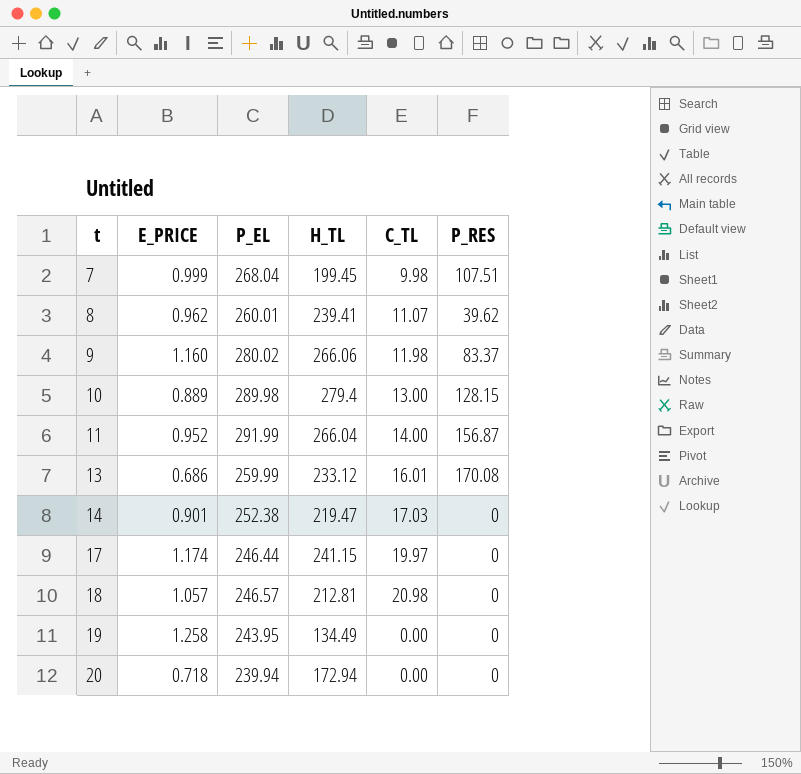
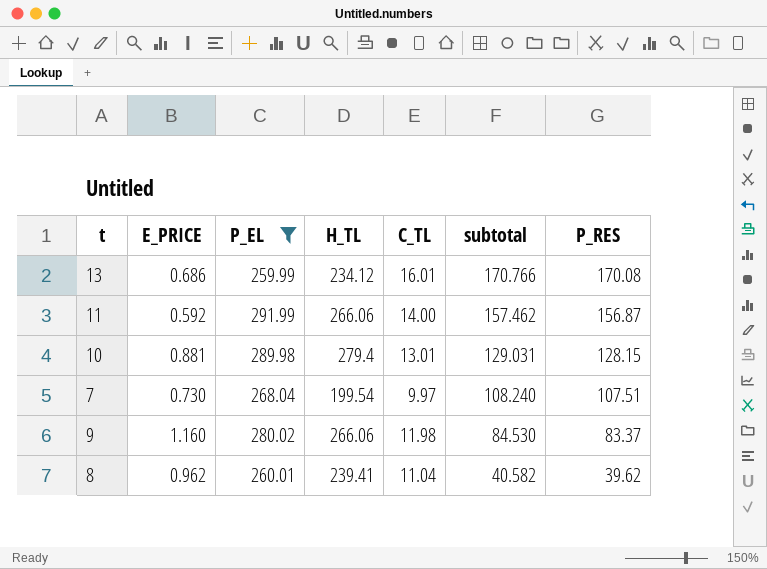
filter: none -> P_EL >= 259.99
row order: t ascending -> subtotal descending
column subtotal | formula: none -> [E_PRICE] + [P_RES]
13 | H_TL: 233.12 -> 234.12
11 | E_PRICE: 0.952 -> 0.592
11 | H_TL: 266.04 -> 266.06
10 | E_PRICE: 0.889 -> 0.881
10 | C_TL: 13.00 -> 13.01
7 | E_PRICE: 0.999 -> 0.730
7 | H_TL: 199.45 -> 199.54
7 | C_TL: 9.98 -> 9.97
8 | C_TL: 11.07 -> 11.04

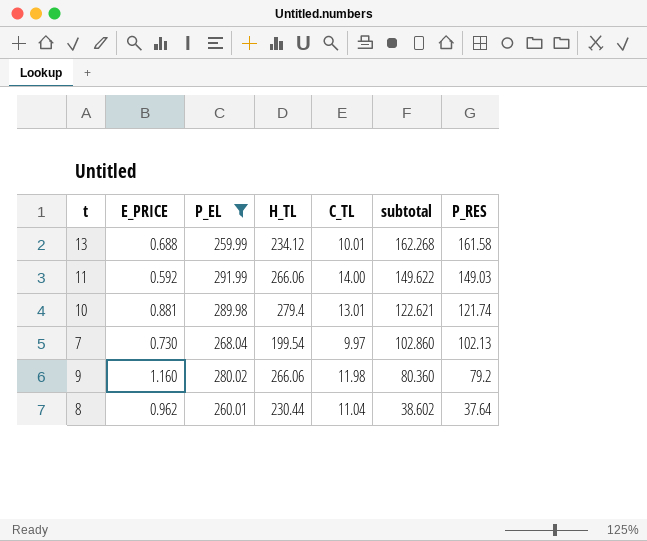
13 | E_PRICE: 0.686 -> 0.688
13 | C_TL: 16.01 -> 10.01
13 | subtotal: 170.766 -> 162.268
13 | P_RES: 170.08 -> 161.58
11 | subtotal: 157.462 -> 149.622
11 | P_RES: 156.87 -> 149.03
10 | subtotal: 129.031 -> 122.621
10 | P_RES: 128.15 -> 121.74
7 | subtotal: 108.240 -> 102.860
7 | P_RES: 107.51 -> 102.13
9 | subtotal: 84.530 -> 80.360
9 | P_RES: 83.37 -> 79.2
8 | H_TL: 239.41 -> 230.44
8 | subtotal: 40.582 -> 38.602
8 | P_RES: 39.62 -> 37.64

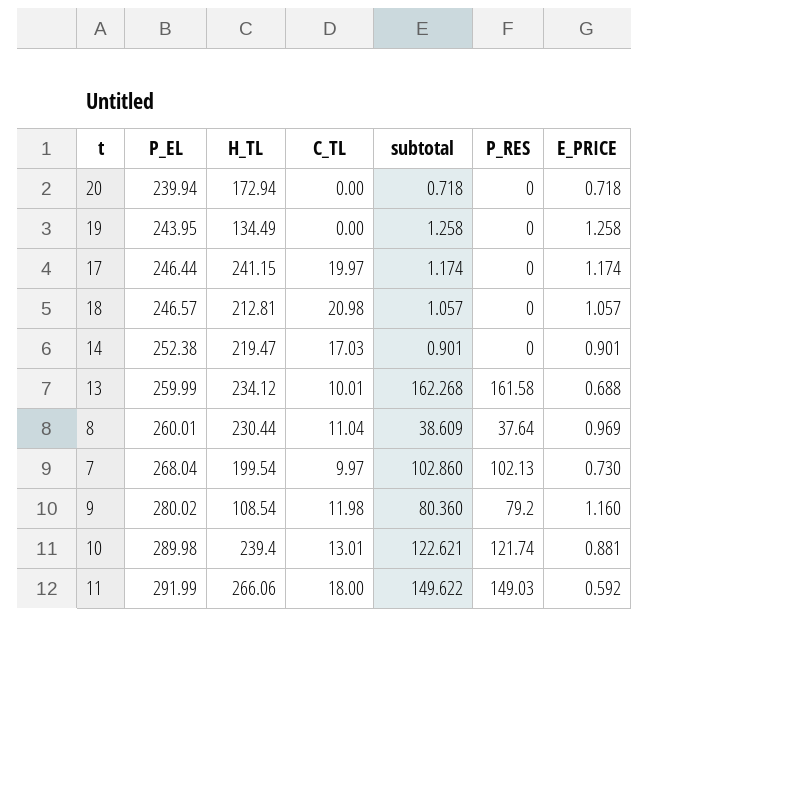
filter: P_EL >= 259.99 -> none
row order: subtotal descending -> P_EL ascending
column E_PRICE | position: 2 -> 7
8 | subtotal: 38.602 -> 38.609
8 | E_PRICE: 0.962 -> 0.969
9 | H_TL: 266.06 -> 108.54
10 | H_TL: 279.4 -> 239.4
11 | C_TL: 14.00 -> 18.00

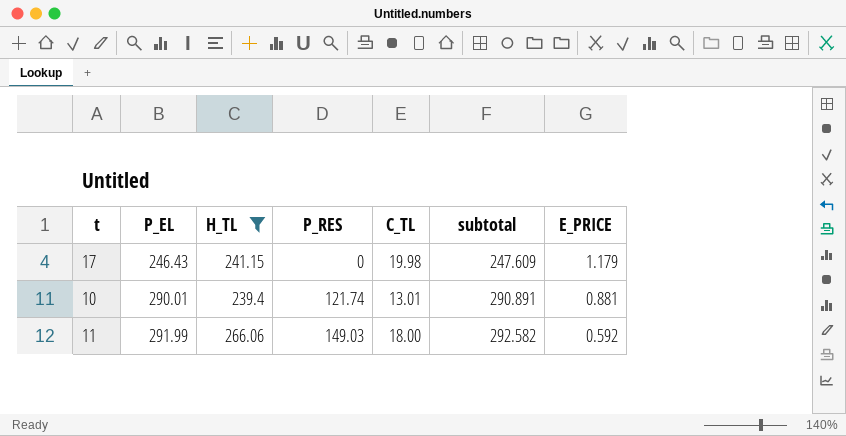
filter: none -> H_TL >= 239.4
column P_RES | position: 6 -> 4
column subtotal | formula: [P_RES] + [E_PRICE] -> [P_EL] + [E_PRICE]
17 | P_EL: 246.44 -> 246.43
17 | C_TL: 19.97 -> 19.98
17 | E_PRICE: 1.174 -> 1.179
10 | P_EL: 289.98 -> 290.01

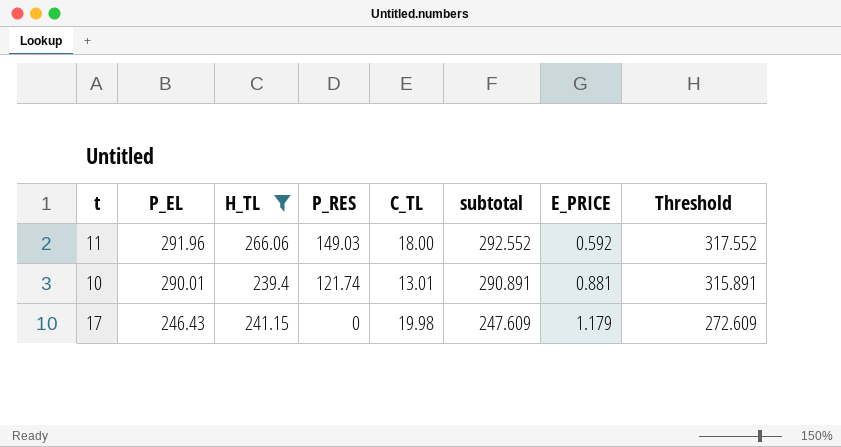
row order: P_EL ascending -> P_EL descending
column Threshold | formula: none -> [subtotal] + 25
11 | P_EL: 291.99 -> 291.96
11 | subtotal: 292.582 -> 292.552

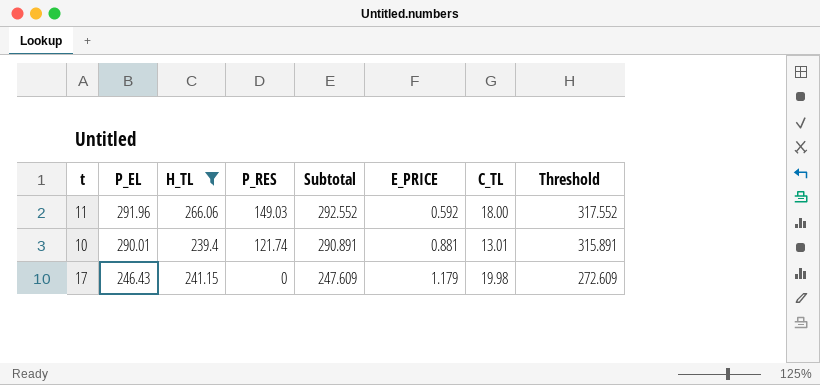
column name: subtotal -> Subtotal
column C_TL | position: 5 -> 7

